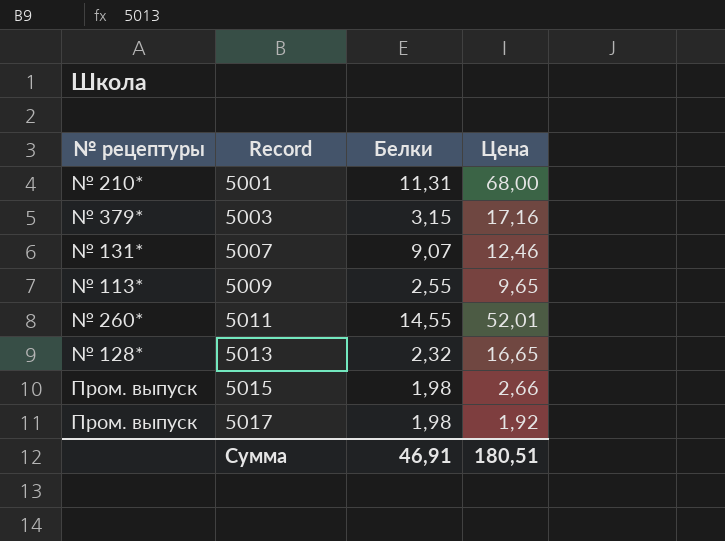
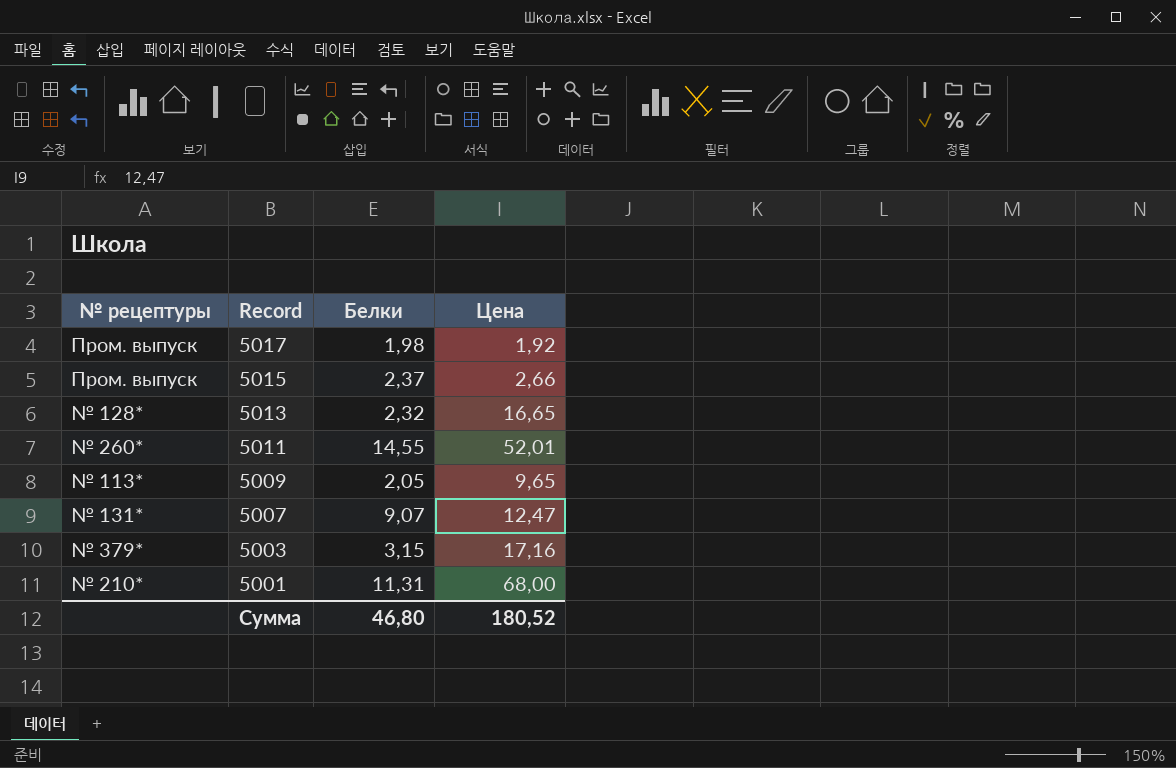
row order: Record ascending -> Record descending
5015 | Белки: 1,98 -> 2,37
5009 | Белки: 2,55 -> 2,05
5007 | Цена: 12,46 -> 12,47
Сумма | Белки: 46,91 -> 46,80
Сумма | Цена: 180,51 -> 180,52

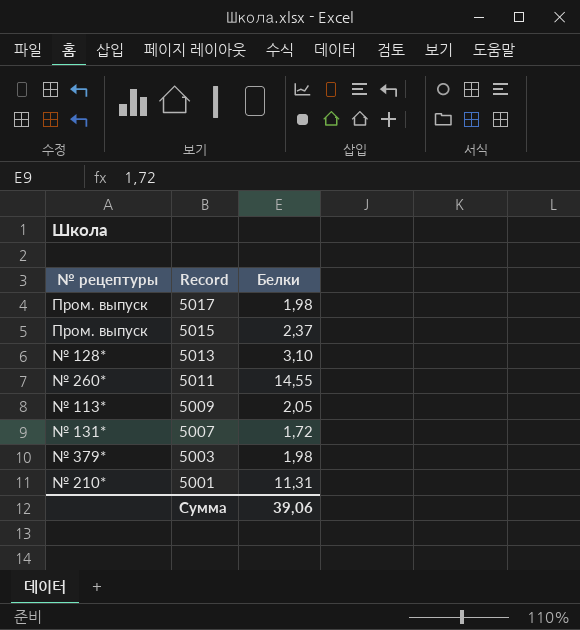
column Цена | position: 4 -> none
5013 | Белки: 2,32 -> 3,10
5007 | Белки: 9,07 -> 1,72
5003 | Белки: 3,15 -> 1,98
Сумма | Белки: 46,80 -> 39,06

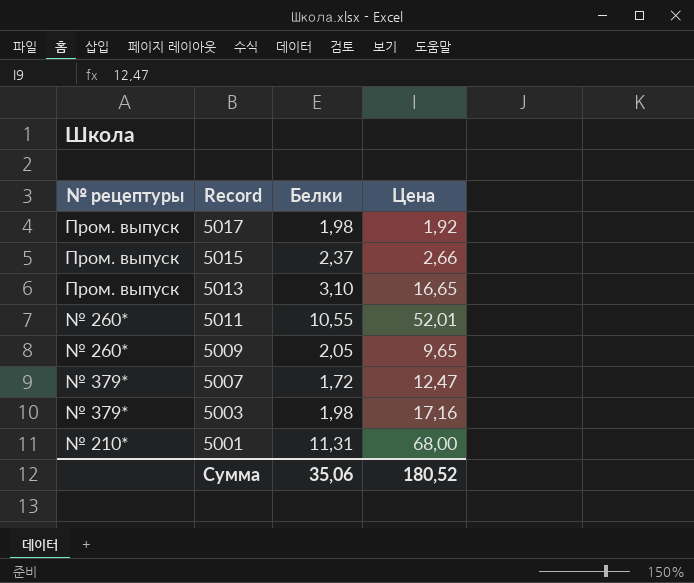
column Цена | position: none -> 4
5013 | № рецептуры: № 128* -> Пром. выпуск
5011 | Белки: 14,55 -> 10,55
5009 | № рецептуры: № 113* -> № 260*
5007 | № рецептуры: № 131* -> № 379*
Сумма | Белки: 39,06 -> 35,06

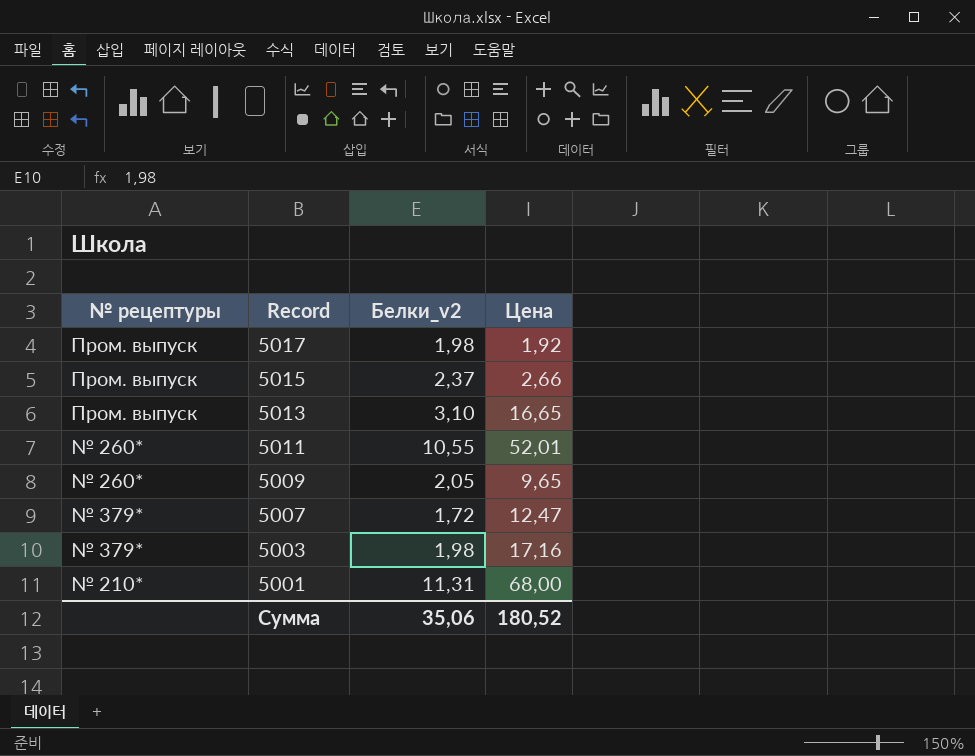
column name: Белки -> Белки_v2

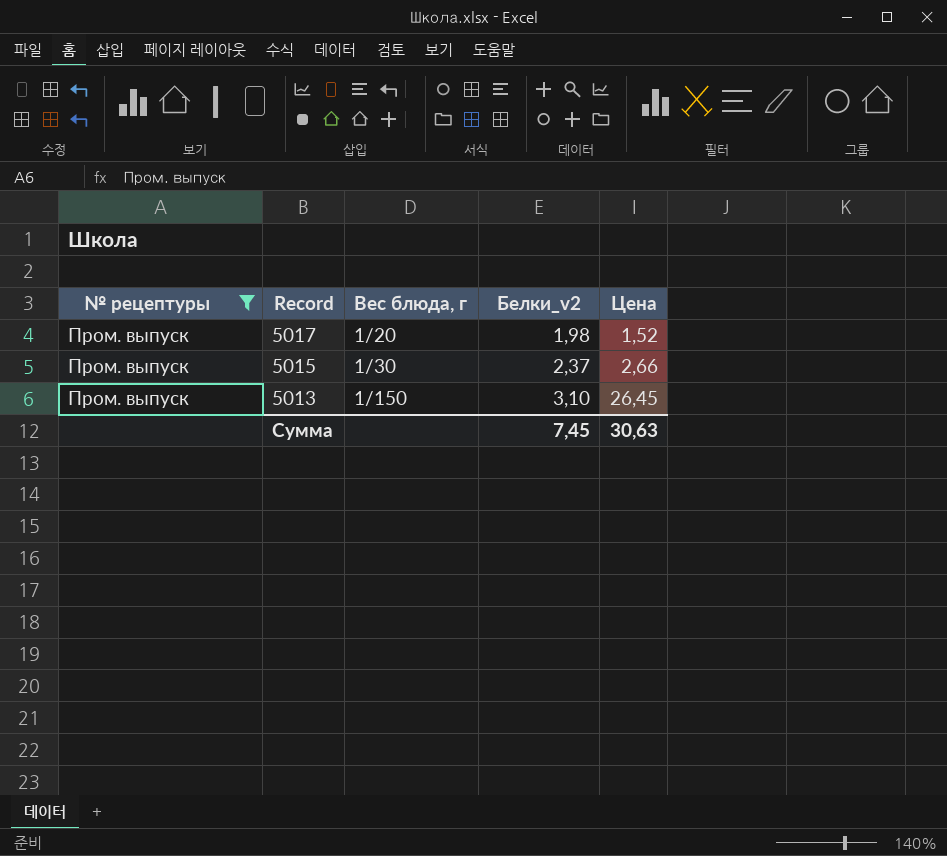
filter: none -> № рецептуры = Пром. выпуск
column Вес блюда, г | position: none -> 3
5017 | Цена: 1,92 -> 1,52
5013 | Цена: 16,65 -> 26,45
Сумма | Белки_v2: 35,06 -> 7,45
Сумма | Цена: 180,52 -> 30,63

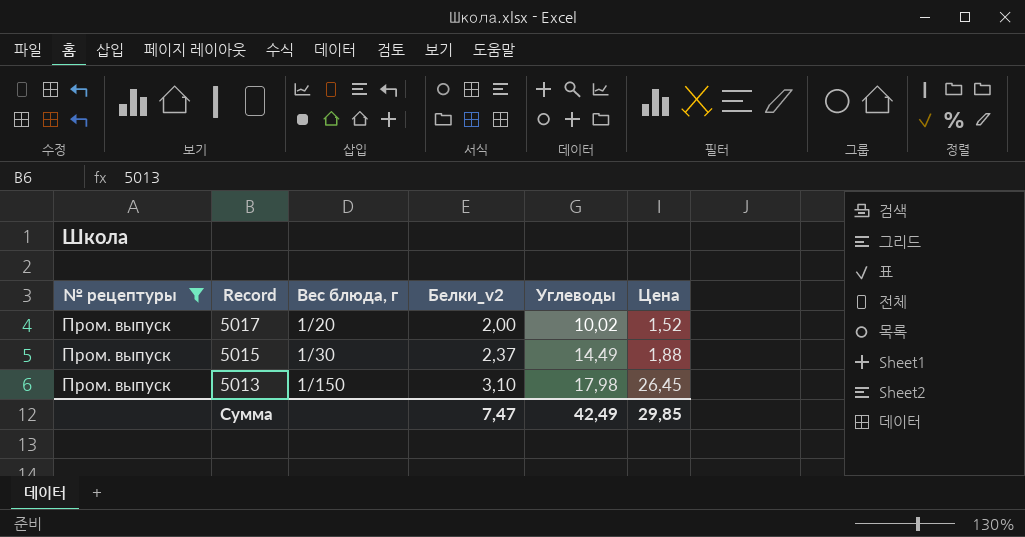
column Углеводы | position: none -> 5
5017 | Белки_v2: 1,98 -> 2,00
5015 | Цена: 2,66 -> 1,88
Сумма | Белки_v2: 7,45 -> 7,47
Сумма | Цена: 30,63 -> 29,85

